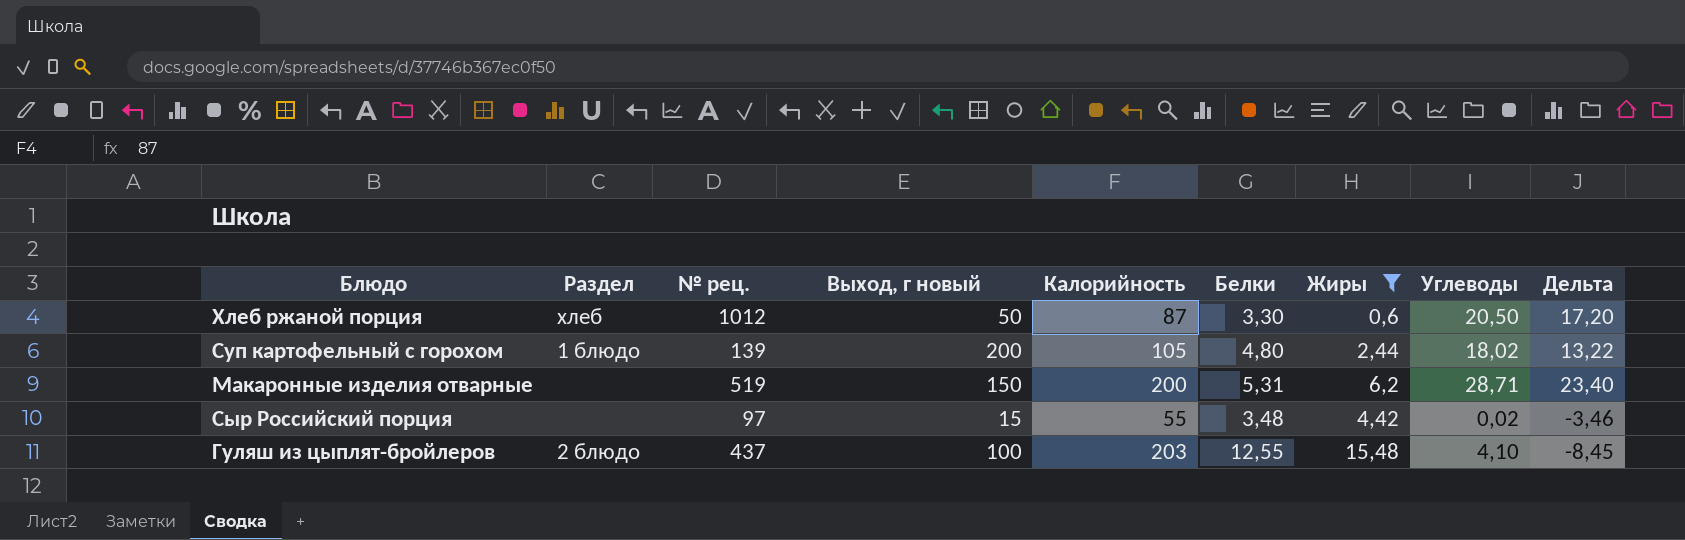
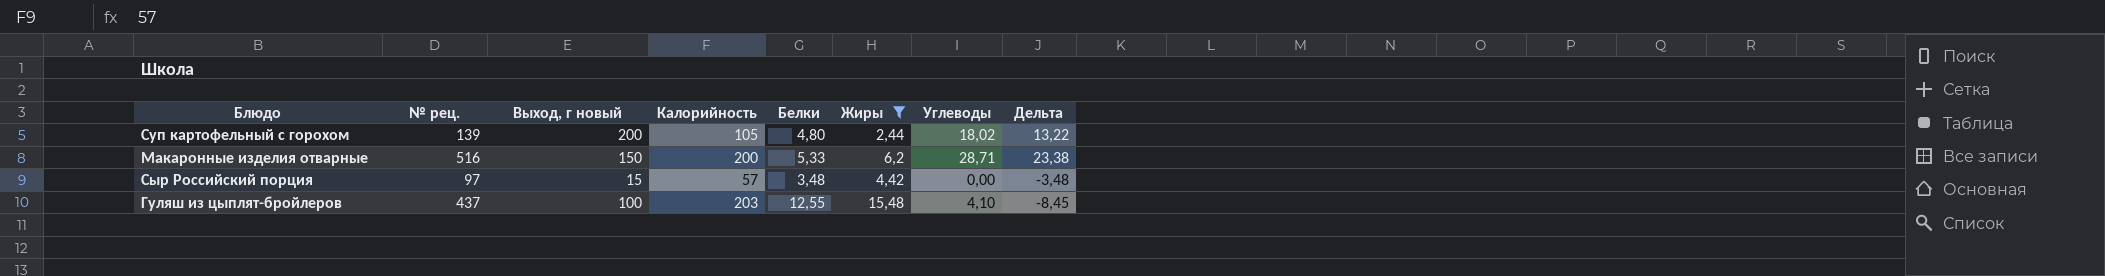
column Раздел | position: 2 -> none
row Хлеб ржаной порция: хлеб | 1012 | 50 | 87 | 3,30 | 0,6 | 20,50 | 17,20 -> none
Макаронные изделия отварные | № рец.: 519 -> 516
Макаронные изделия отварные | Белки: 5,31 -> 5,33
Макаронные изделия отварные | Дельта: 23,40 -> 23,38
Сыр Российский порция | Калорийность: 55 -> 57
Сыр Российский порция | Углеводы: 0,02 -> 0,00
Сыр Российский порция | Дельта: -3,46 -> -3,48

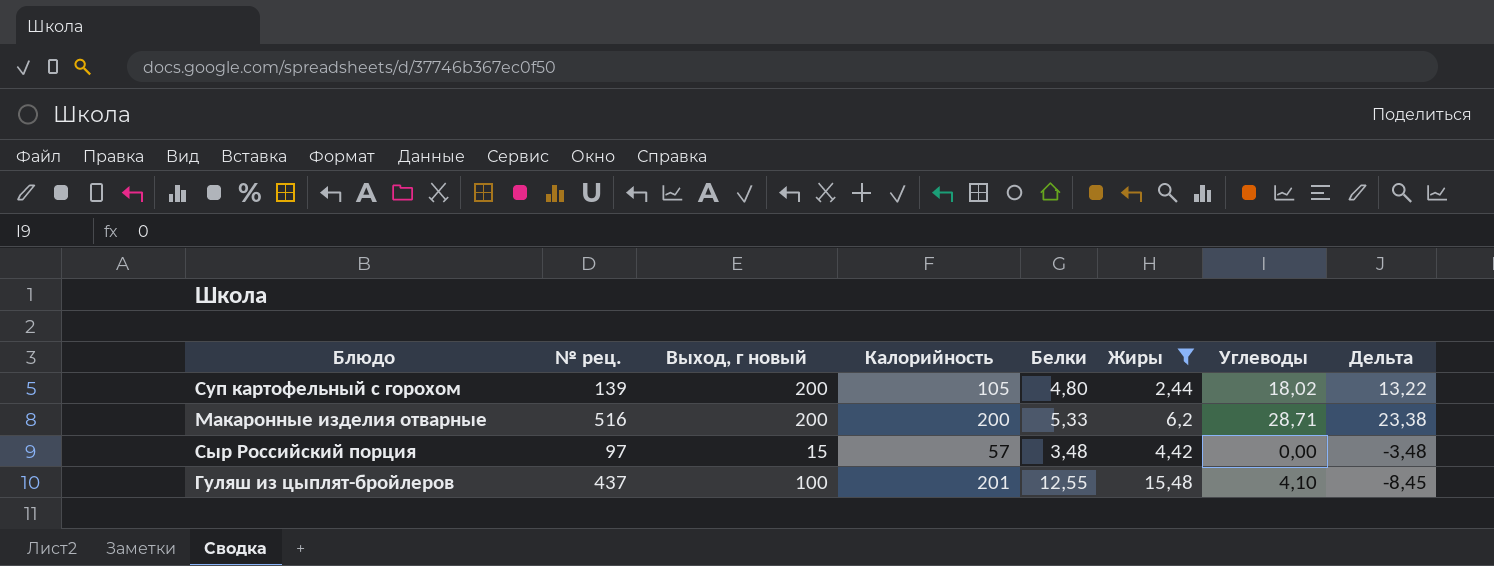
Макаронные изделия отварные | Выход, г новый: 150 -> 200
Гуляш из цыплят-бройлеров | Калорийность: 203 -> 201

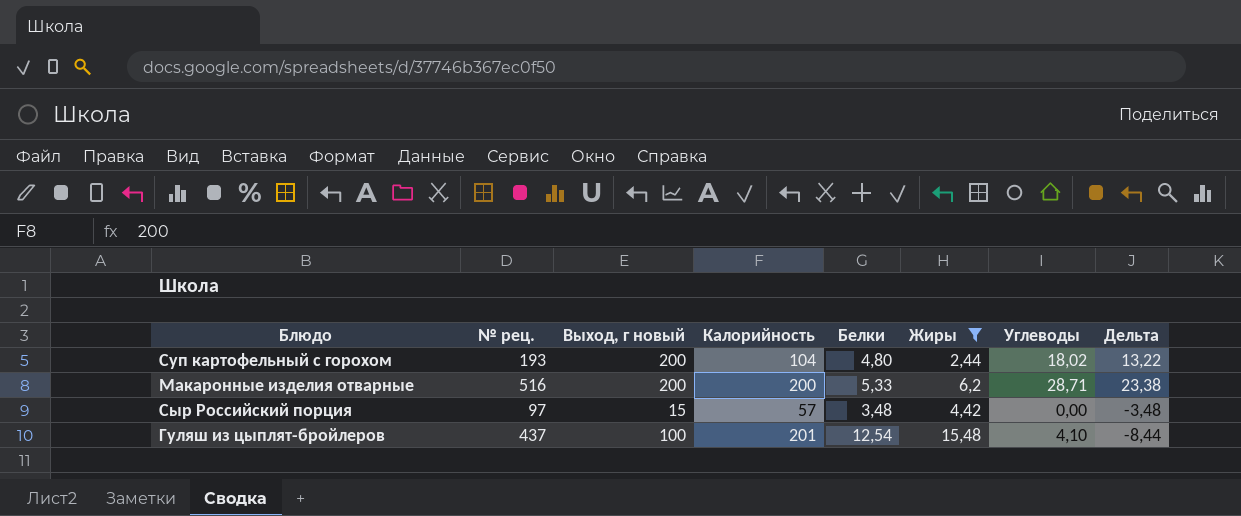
Суп картофельный с горохом | № рец.: 139 -> 193
Суп картофельный с горохом | Калорийность: 105 -> 104
Гуляш из цыплят-бройлеров | Белки: 12,55 -> 12,54
Гуляш из цыплят-бройлеров | Дельта: -8,45 -> -8,44

